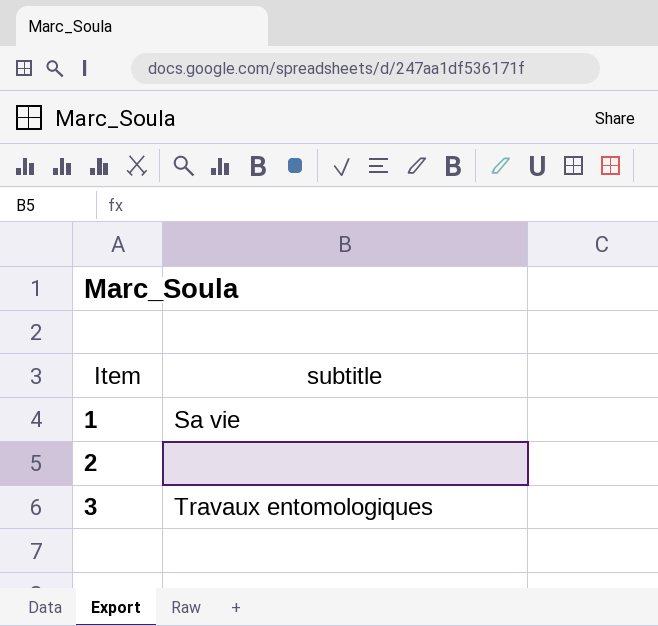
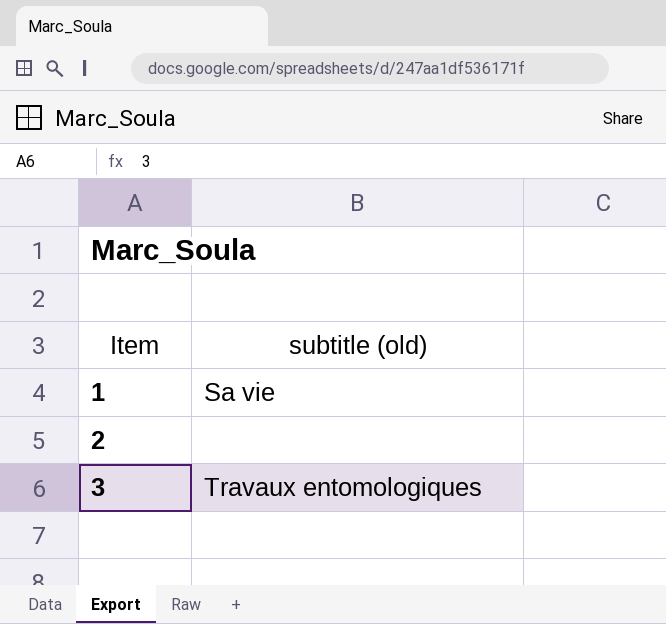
column name: subtitle -> subtitle (old)

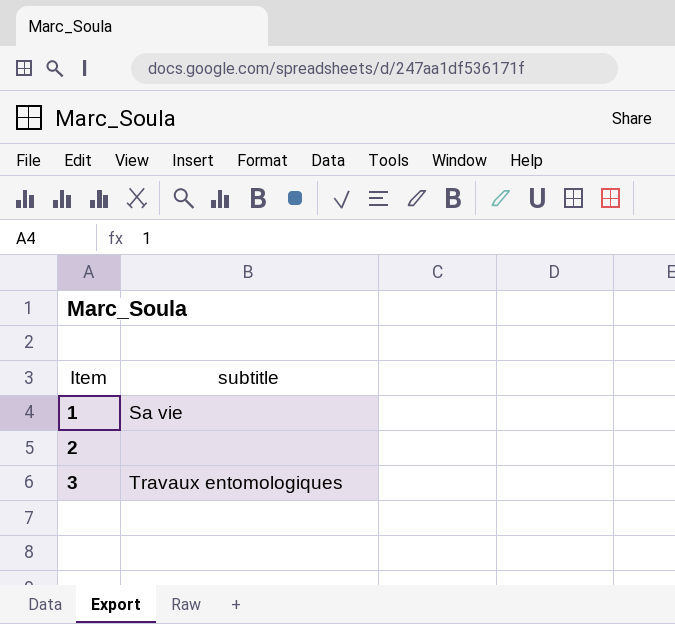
column name: subtitle (old) -> subtitle

